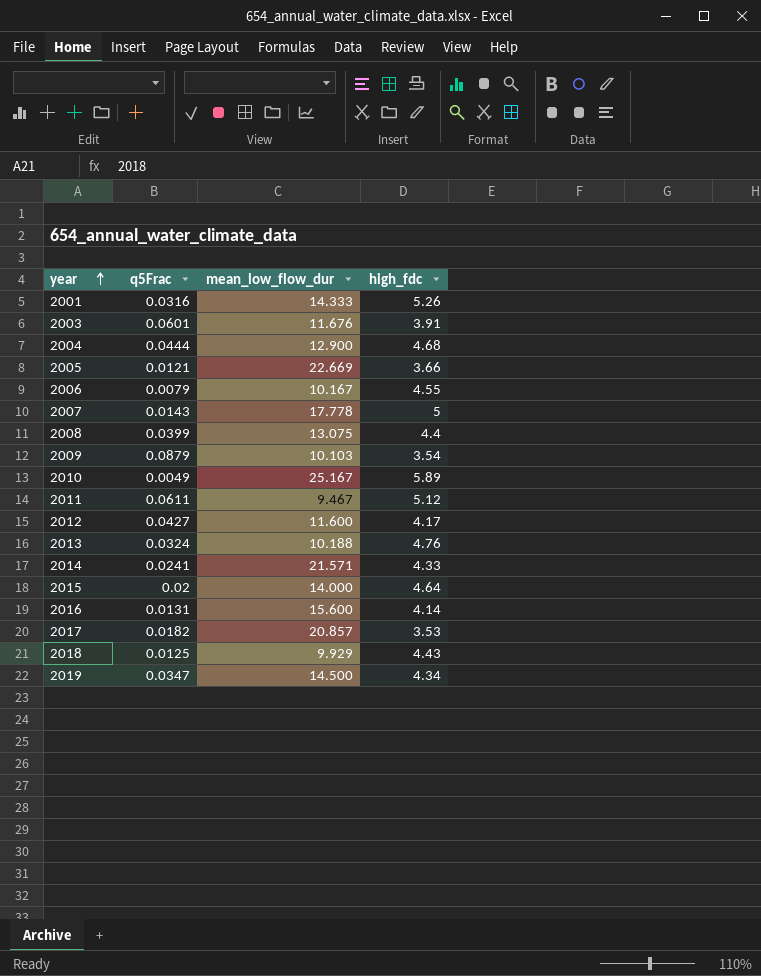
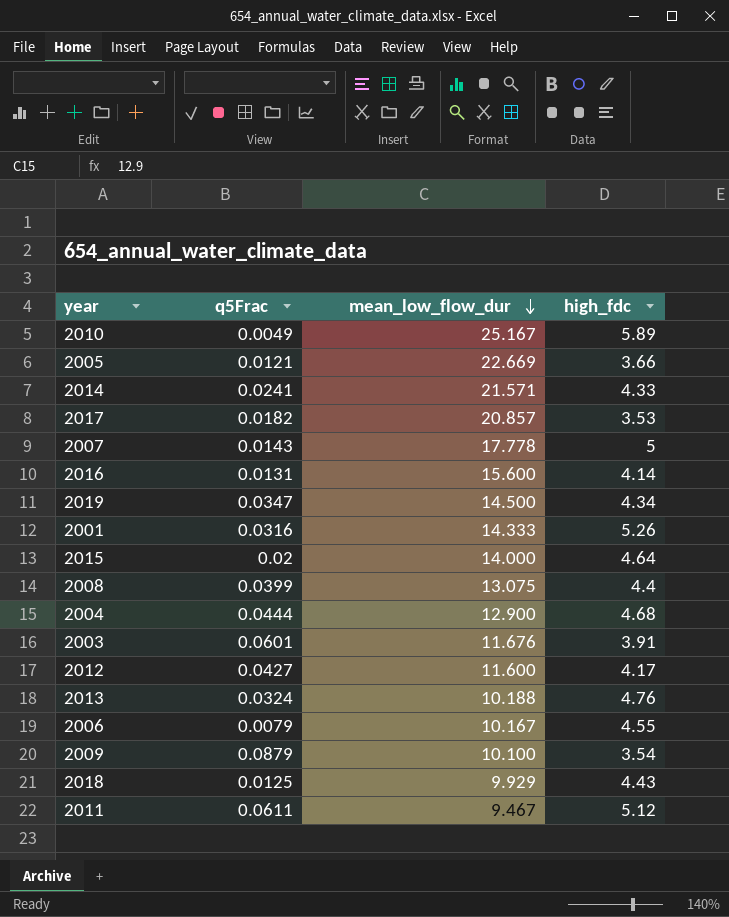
row order: year ascending -> mean_low_flow_dur descending
2009 | mean_low_flow_dur: 10.103 -> 10.100

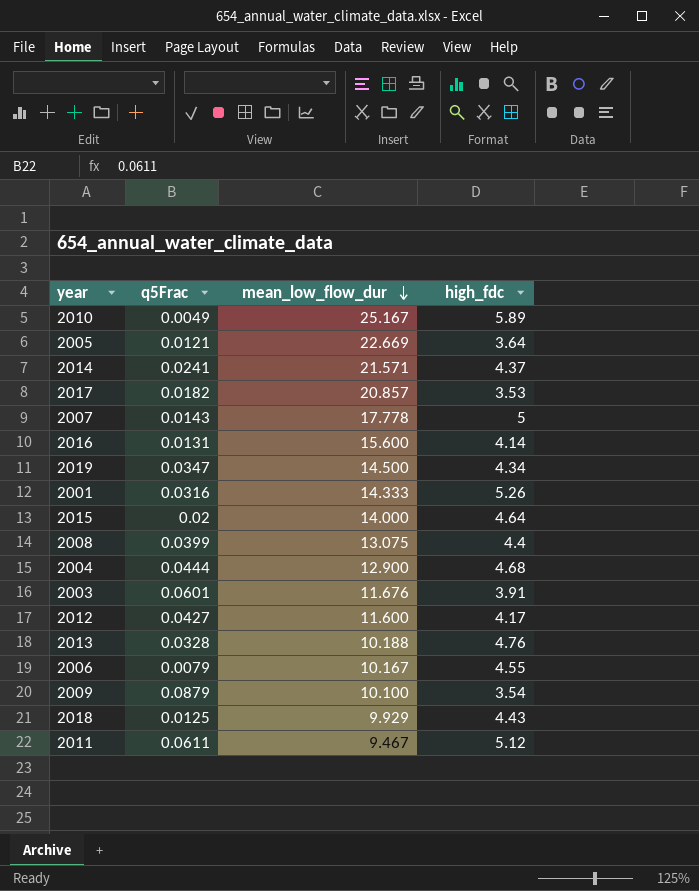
2005 | high_fdc: 3.66 -> 3.64
2014 | high_fdc: 4.33 -> 4.37
2013 | q5Frac: 0.0324 -> 0.0328

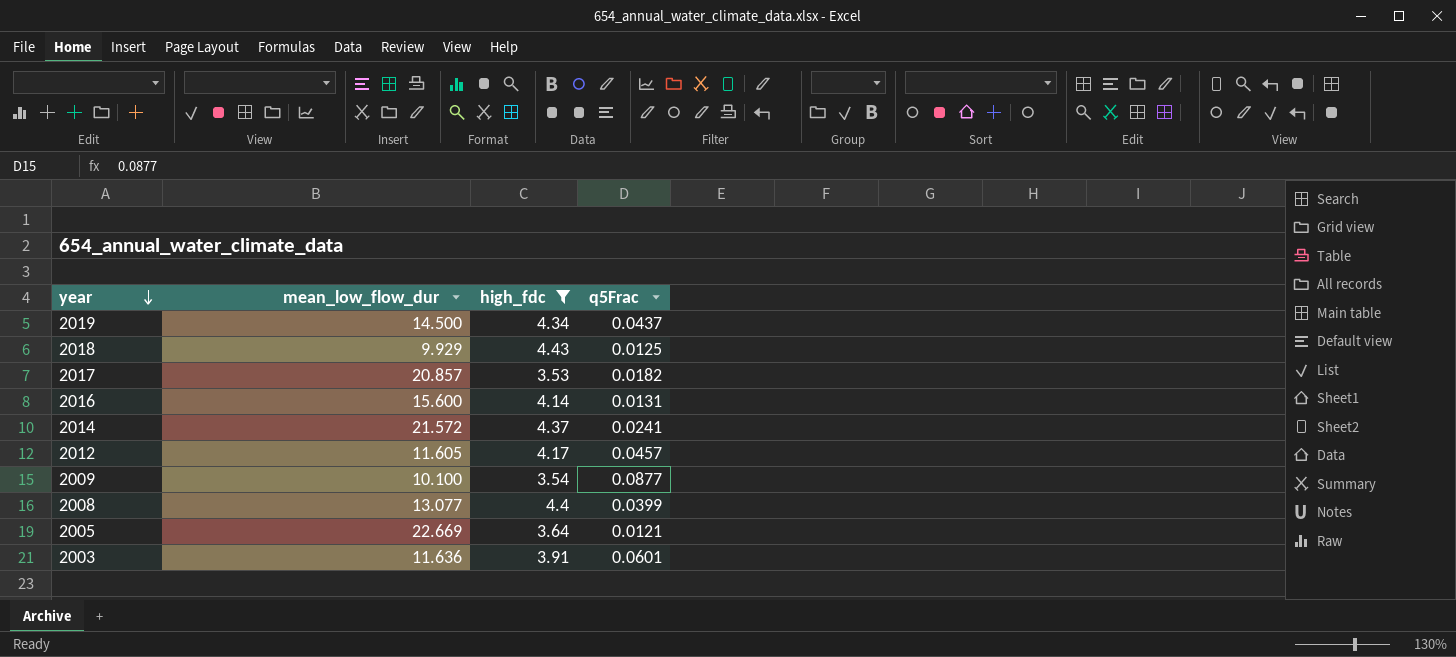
filter: none -> high_fdc <= 4.43
row order: mean_low_flow_dur descending -> year descending
column q5Frac | position: 2 -> 4
2019 | q5Frac: 0.0347 -> 0.0437
2014 | mean_low_flow_dur: 21.571 -> 21.572
2012 | mean_low_flow_dur: 11.600 -> 11.605
2012 | q5Frac: 0.0427 -> 0.0457
2009 | q5Frac: 0.0879 -> 0.0877
2008 | mean_low_flow_dur: 13.075 -> 13.077
2003 | mean_low_flow_dur: 11.676 -> 11.636

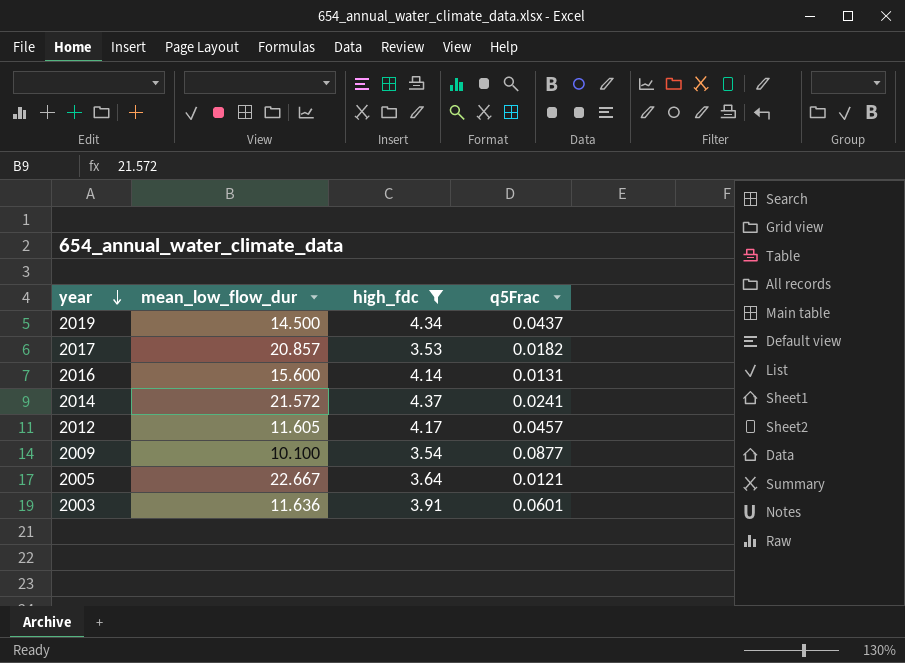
row 2018: 9.929 | 4.43 | 0.0125 -> none
row 2008: 13.077 | 4.4 | 0.0399 -> none
2005 | mean_low_flow_dur: 22.669 -> 22.667

